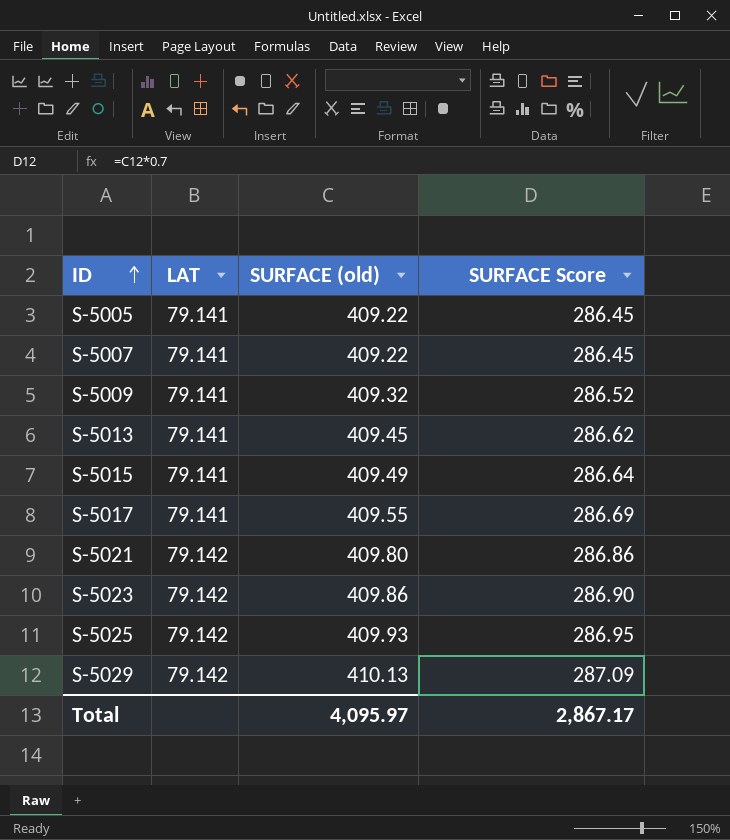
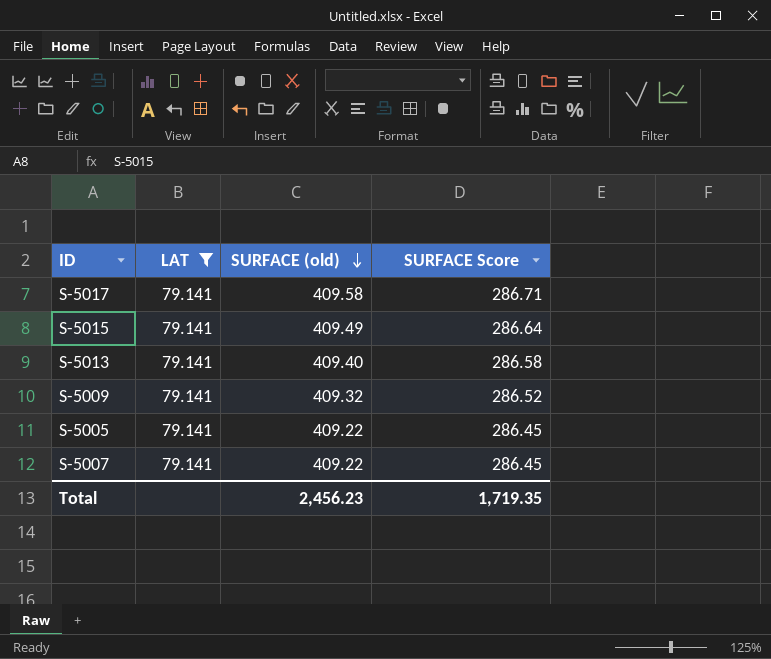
filter: none -> LAT = 79.141
row order: ID ascending -> SURFACE (old) descending
S-5017 | SURFACE (old): 409.55 -> 409.58
S-5017 | SURFACE Score: 286.69 -> 286.71
S-5013 | SURFACE (old): 409.45 -> 409.40
S-5013 | SURFACE Score: 286.62 -> 286.58
Total | SURFACE (old): 4,095.97 -> 2,456.23
Total | SURFACE Score: 2,867.17 -> 1,719.35

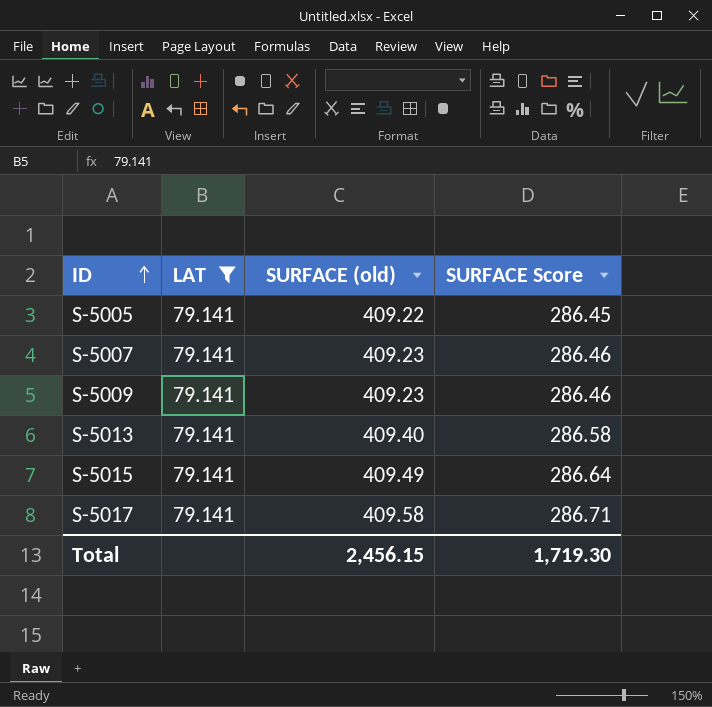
row order: SURFACE (old) descending -> ID ascending
S-5007 | SURFACE (old): 409.22 -> 409.23
S-5007 | SURFACE Score: 286.45 -> 286.46
S-5009 | SURFACE (old): 409.32 -> 409.23
S-5009 | SURFACE Score: 286.52 -> 286.46
Total | SURFACE (old): 2,456.23 -> 2,456.15
Total | SURFACE Score: 1,719.35 -> 1,719.30

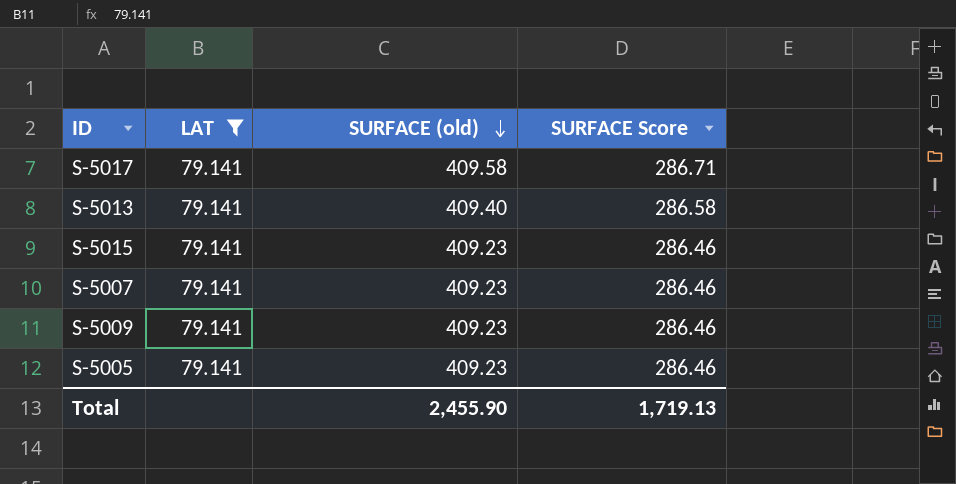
row order: ID ascending -> SURFACE (old) descending
S-5015 | SURFACE (old): 409.49 -> 409.23
S-5015 | SURFACE Score: 286.64 -> 286.46
S-5005 | SURFACE (old): 409.22 -> 409.23
S-5005 | SURFACE Score: 286.45 -> 286.46
Total | SURFACE (old): 2,456.15 -> 2,455.90
Total | SURFACE Score: 1,719.30 -> 1,719.13

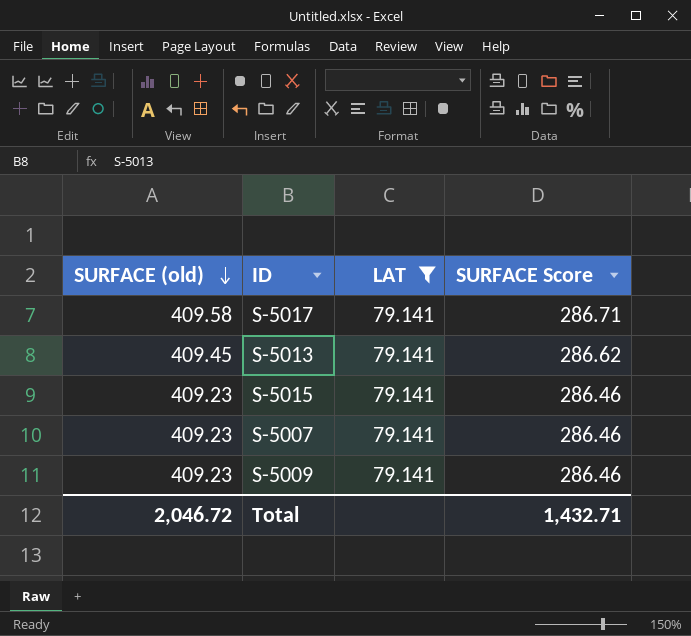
column SURFACE (old) | position: 3 -> 1
row S-5005: 79.141 | 409.23 | 286.46 -> none
S-5013 | SURFACE (old): 409.40 -> 409.45
S-5013 | SURFACE Score: 286.58 -> 286.62
Total | SURFACE (old): 2,455.90 -> 2,046.72
Total | SURFACE Score: 1,719.13 -> 1,432.71

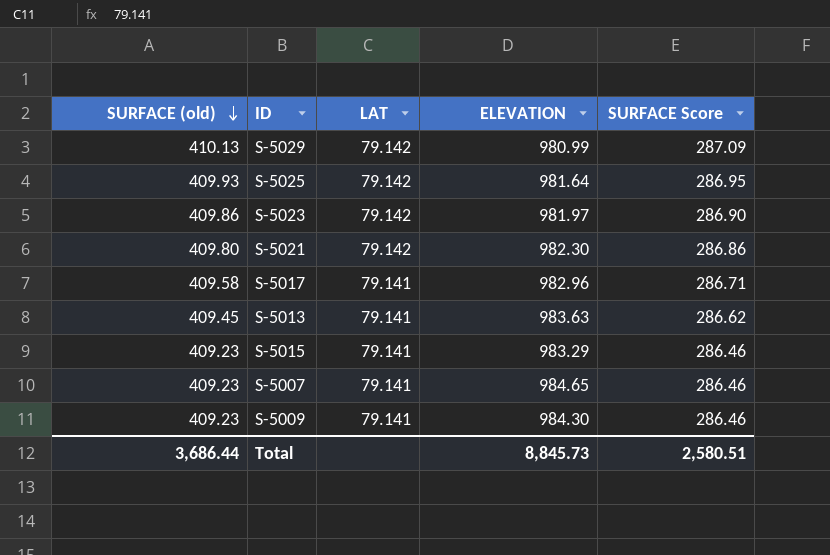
filter: LAT = 79.141 -> none
column ELEVATION | position: none -> 4
Total | SURFACE (old): 2,046.72 -> 3,686.44
Total | SURFACE Score: 1,432.71 -> 2,580.51

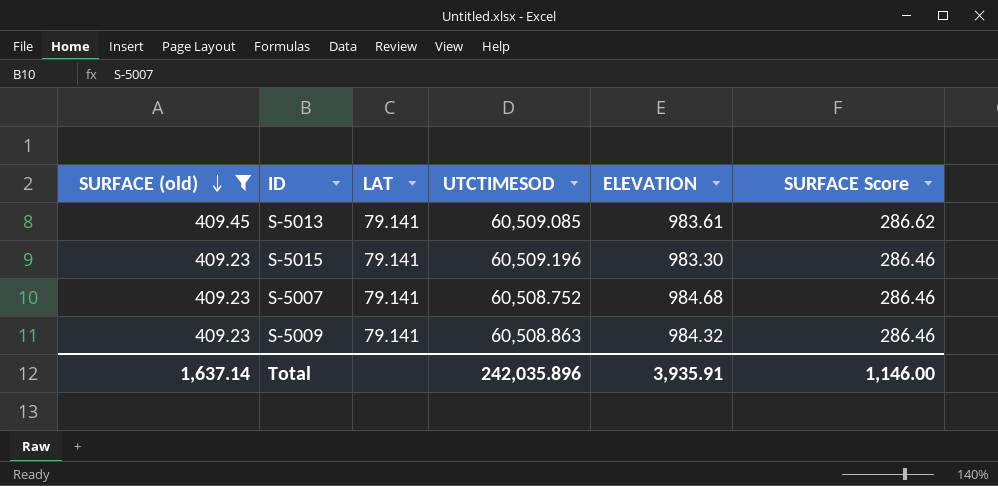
filter: none -> SURFACE (old) <= 409.45
column UTCTIMESOD | position: none -> 4
S-5013 | ELEVATION: 983.63 -> 983.61
S-5015 | ELEVATION: 983.29 -> 983.30
S-5007 | ELEVATION: 984.65 -> 984.68
S-5009 | ELEVATION: 984.30 -> 984.32
Total | SURFACE (old): 3,686.44 -> 1,637.14
Total | ELEVATION: 8,845.73 -> 3,935.91
Total | SURFACE Score: 2,580.51 -> 1,146.00

